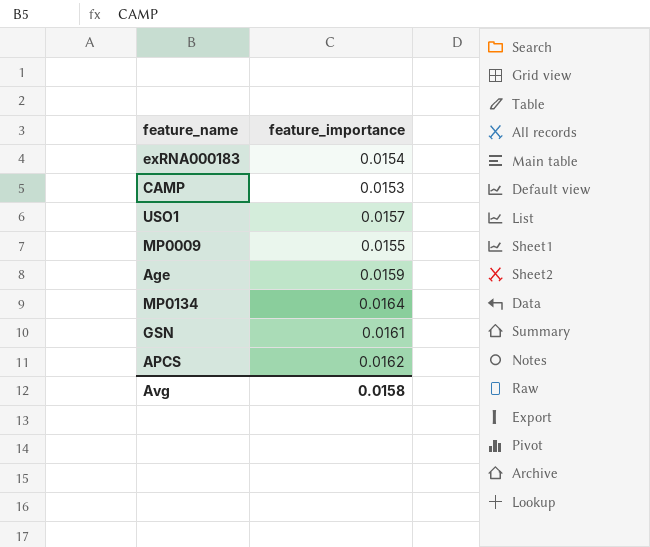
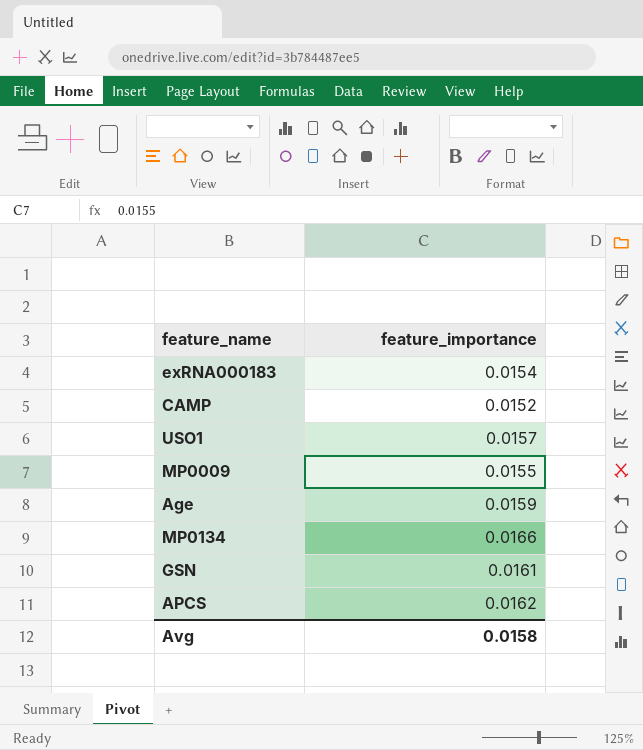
CAMP | feature_importance: 0.0153 -> 0.0152
MP0134 | feature_importance: 0.0164 -> 0.0166

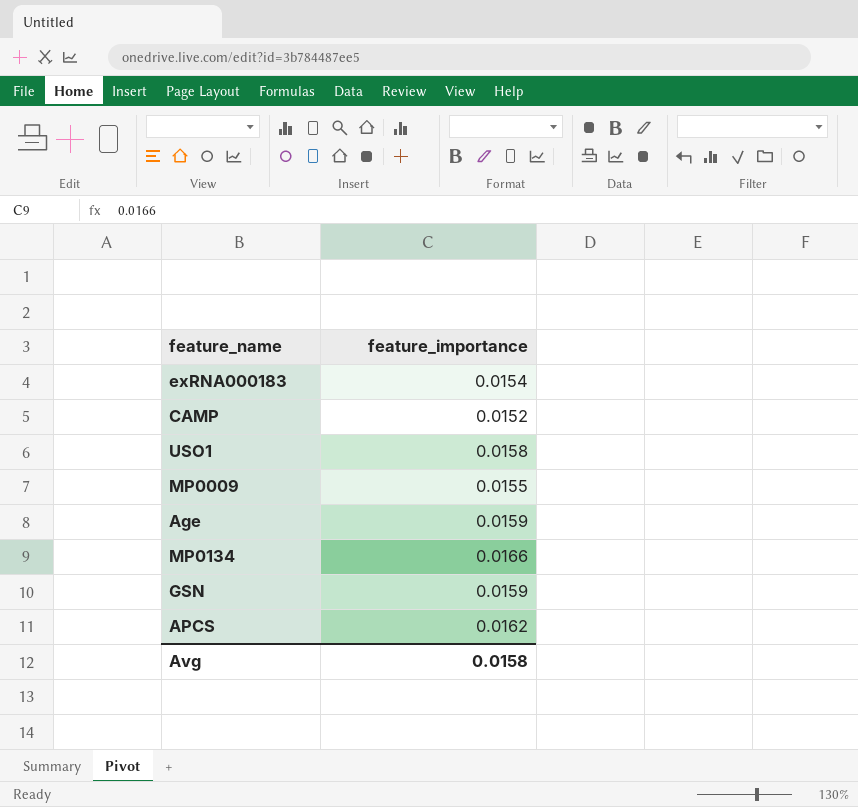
USO1 | feature_importance: 0.0157 -> 0.0158
GSN | feature_importance: 0.0161 -> 0.0159

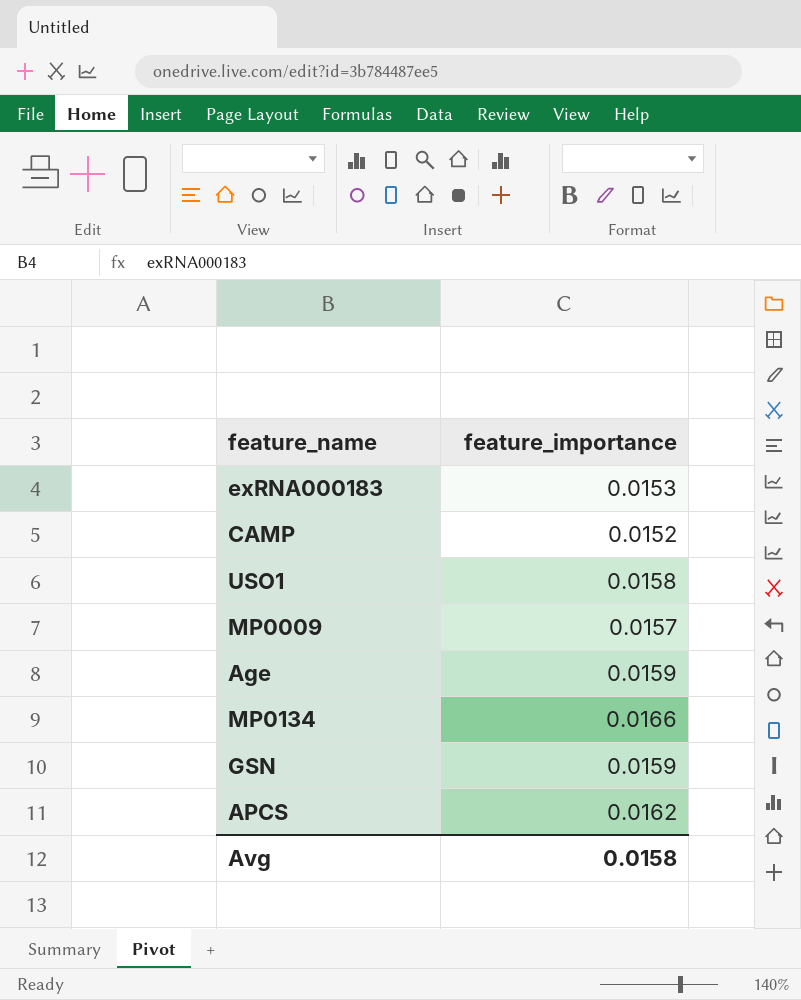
exRNA000183 | feature_importance: 0.0154 -> 0.0153
MP0009 | feature_importance: 0.0155 -> 0.0157

